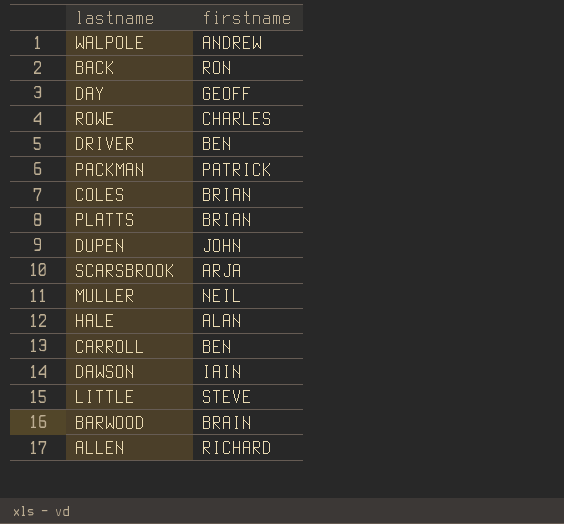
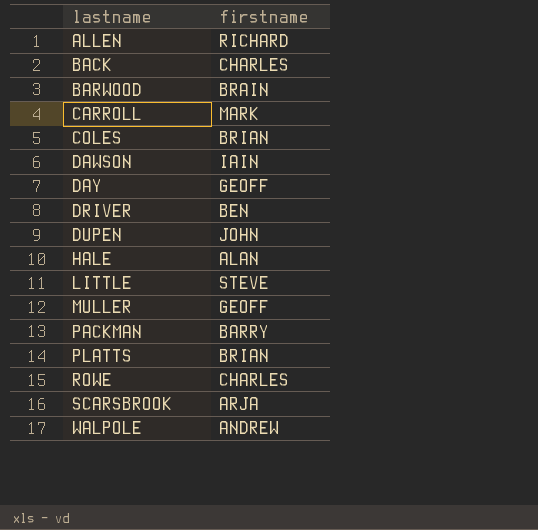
row order: none -> lastname ascending
BACK | firstname: RON -> CHARLES
CARROLL | firstname: BEN -> MARK
MULLER | firstname: NEIL -> GEOFF
PACKMAN | firstname: PATRICK -> BARRY

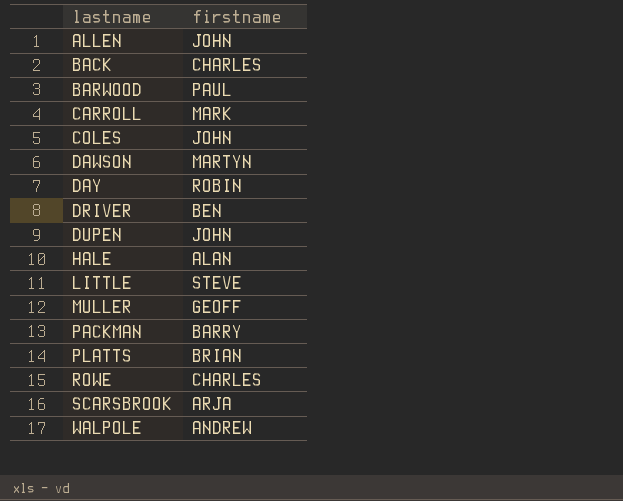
ALLEN | firstname: RICHARD -> JOHN
BARWOOD | firstname: BRAIN -> PAUL
COLES | firstname: BRIAN -> JOHN
DAWSON | firstname: IAIN -> MARTYN
DAY | firstname: GEOFF -> ROBIN

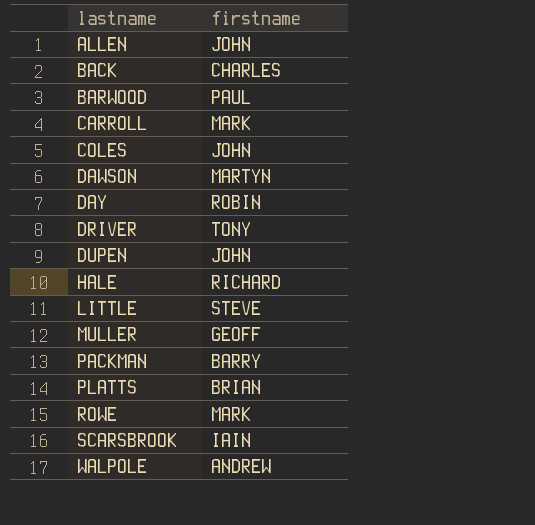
DRIVER | firstname: BEN -> TONY
HALE | firstname: ALAN -> RICHARD
ROWE | firstname: CHARLES -> MARK
SCARSBROOK | firstname: ARJA -> IAIN

